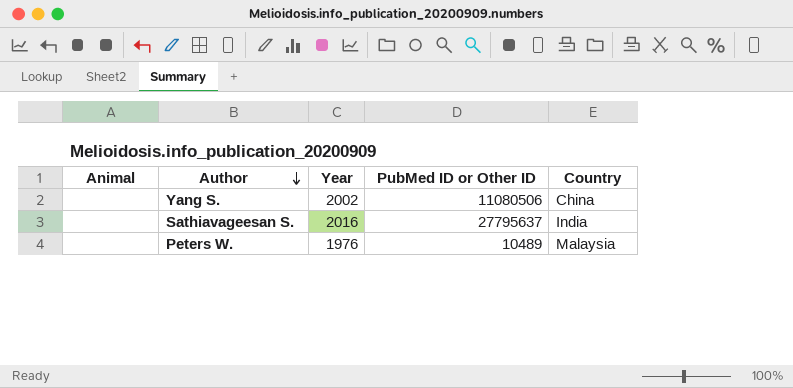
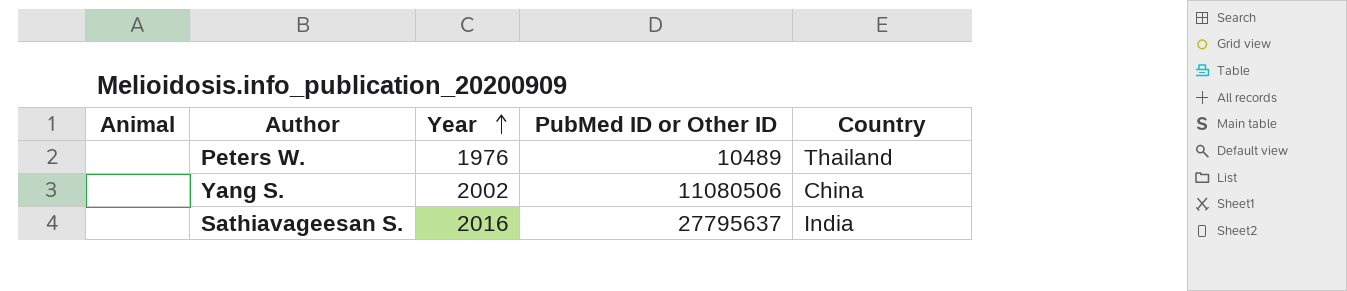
row order: Author descending -> Year ascending
Peters W. | Country: Malaysia -> Thailand

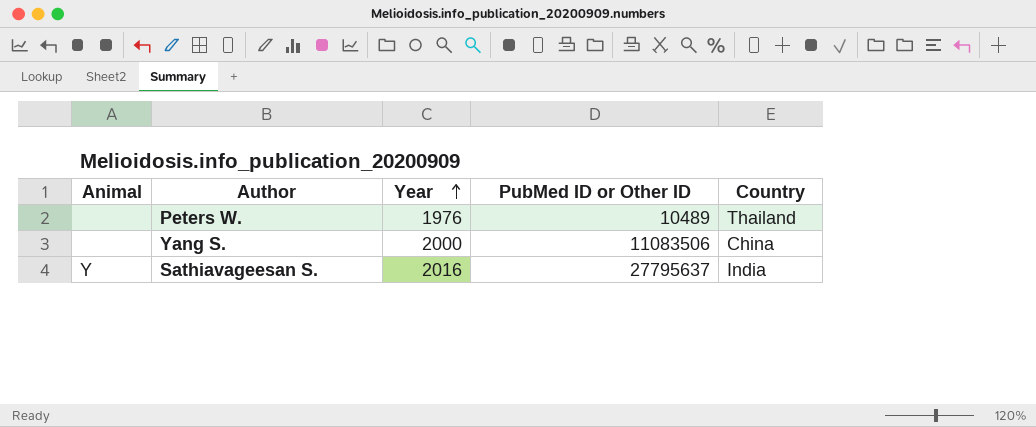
Yang S. | Year: 2002 -> 2000
Yang S. | PubMed ID or Other ID: 11080506 -> 11083506
Sathiavageesan S. | Animal: none -> Y

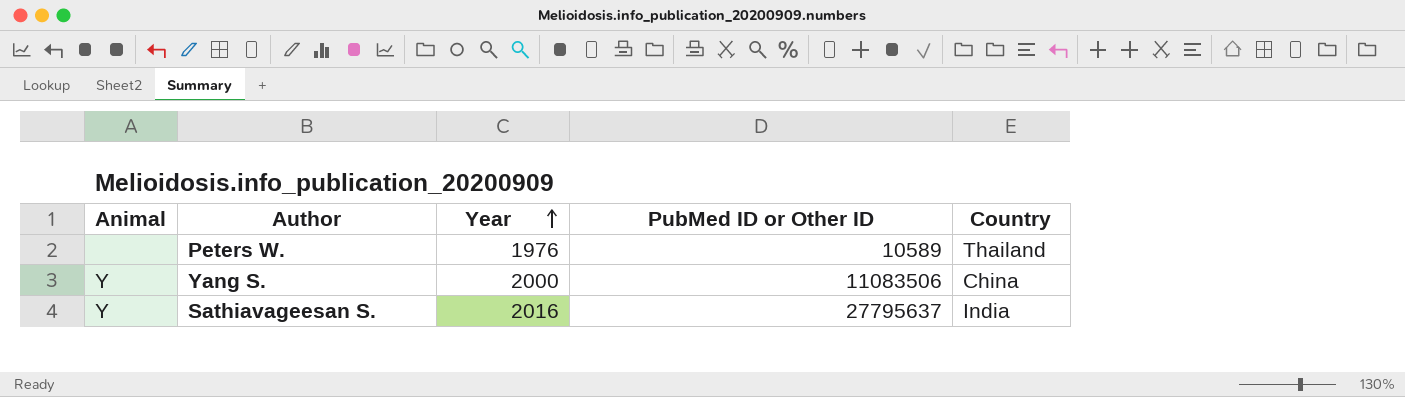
Peters W. | PubMed ID or Other ID: 10489 -> 10589
Yang S. | Animal: none -> Y

